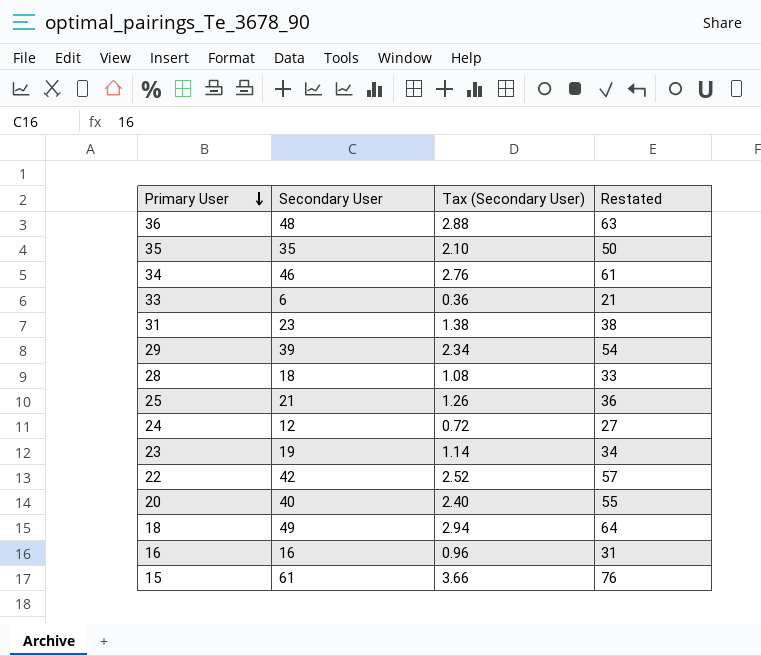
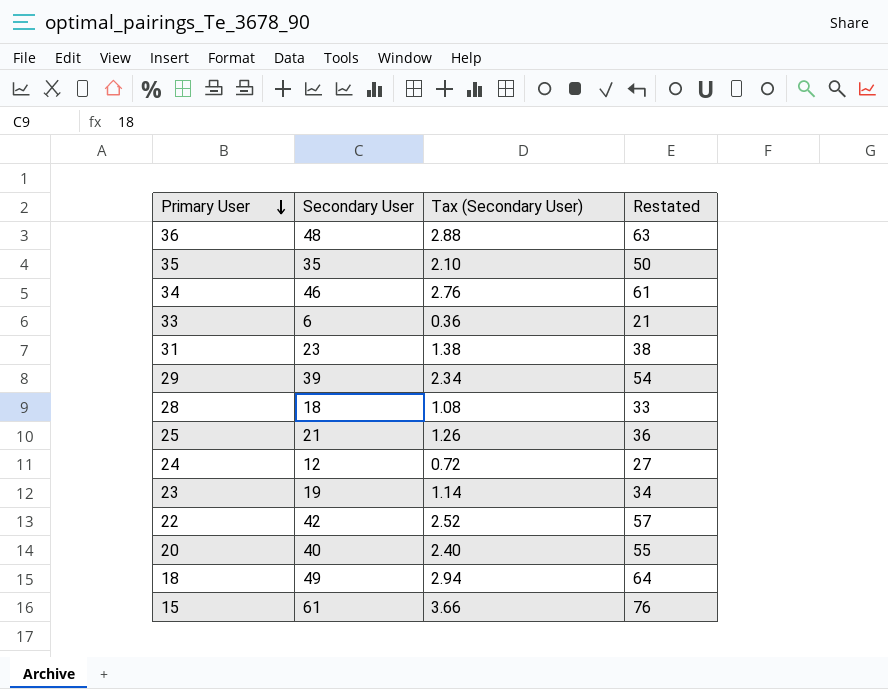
row 16: 16 | 0.96 | 31 -> none

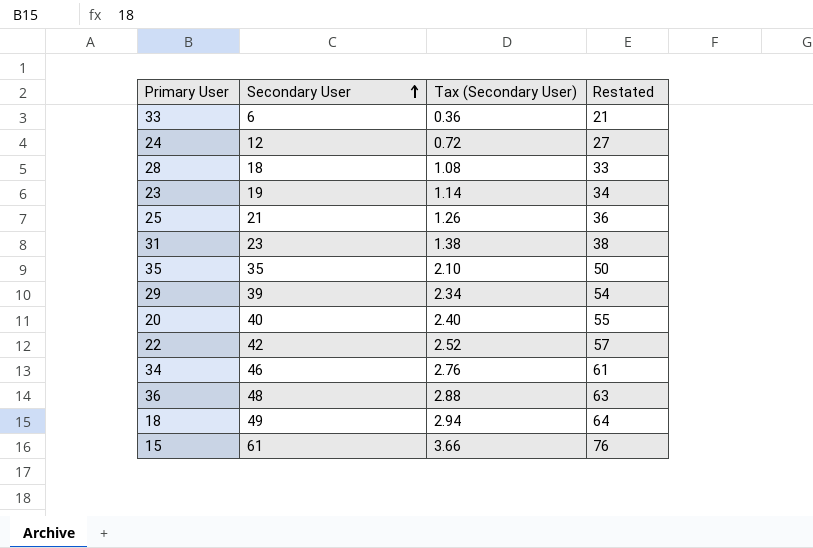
row order: Primary User descending -> Secondary User ascending

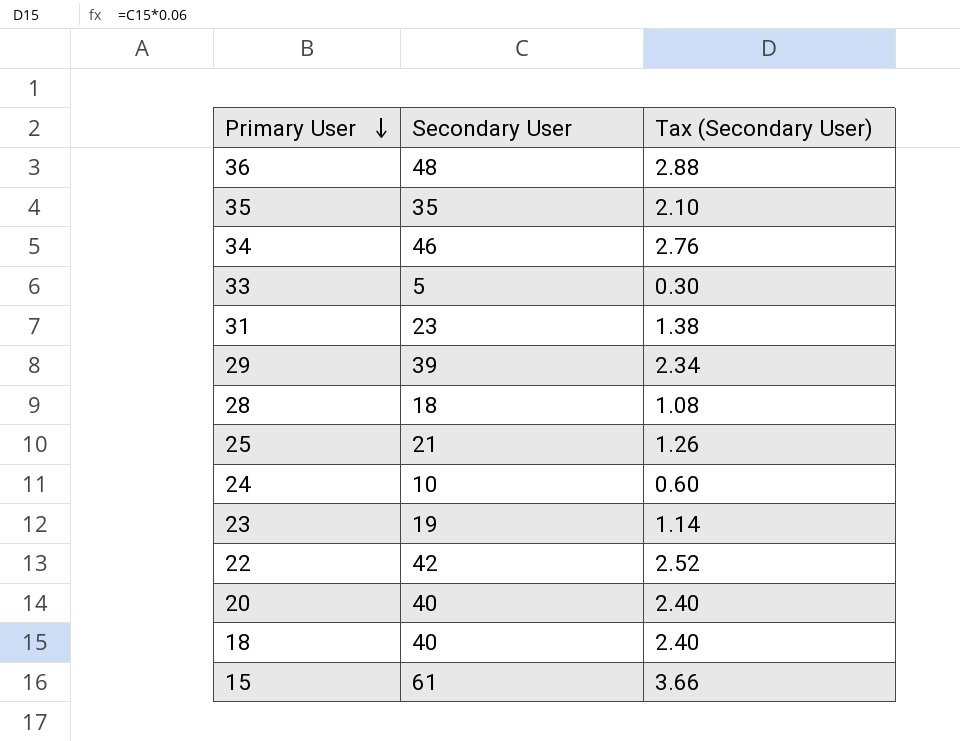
row order: Secondary User ascending -> Primary User descending
column Restated | formula: [Secondary User] + 15 -> none
33 | Secondary User: 6 -> 5
33 | Tax (Secondary User): 0.36 -> 0.30
24 | Secondary User: 12 -> 10
24 | Tax (Secondary User): 0.72 -> 0.60
18 | Secondary User: 49 -> 40
18 | Tax (Secondary User): 2.94 -> 2.40

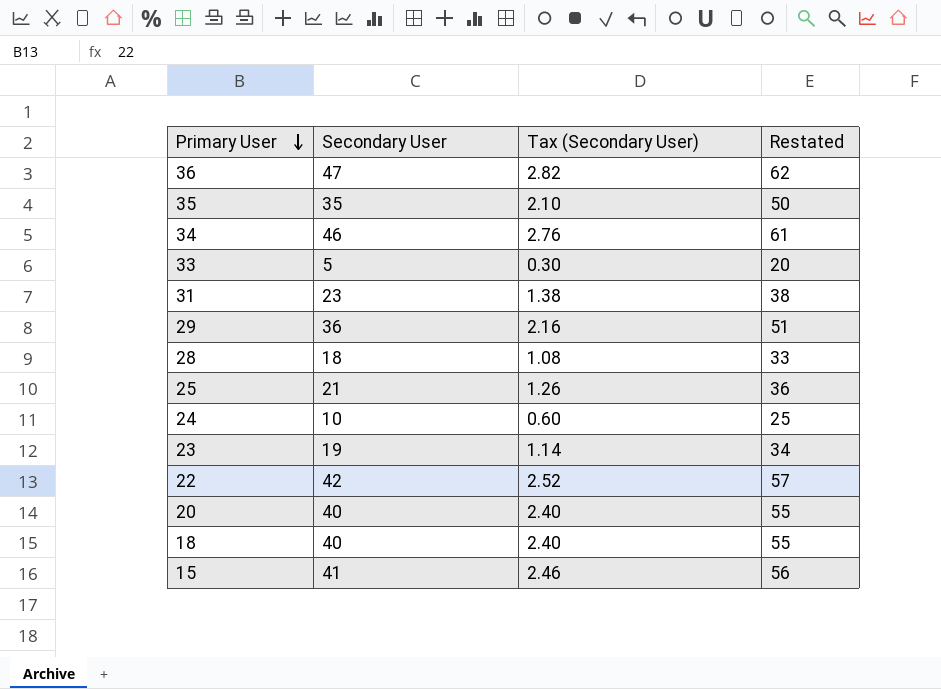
column Restated | formula: none -> [Secondary User] + 15
36 | Secondary User: 48 -> 47
36 | Tax (Secondary User): 2.88 -> 2.82
29 | Secondary User: 39 -> 36
29 | Tax (Secondary User): 2.34 -> 2.16
15 | Secondary User: 61 -> 41
15 | Tax (Secondary User): 3.66 -> 2.46

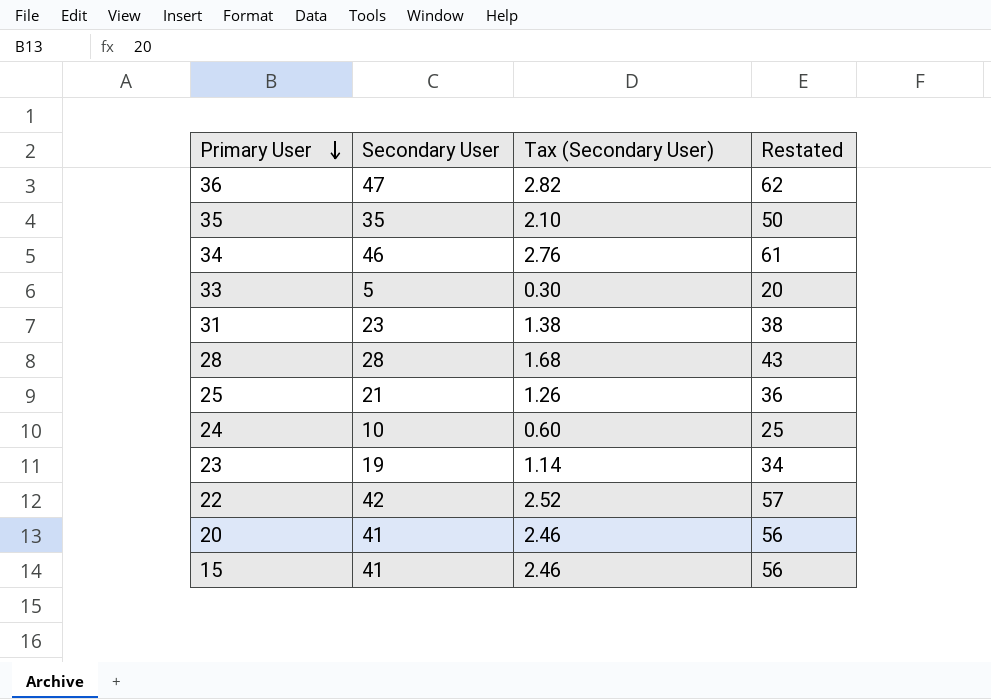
row 29: 36 | 2.16 | 51 -> none
row 18: 40 | 2.40 | 55 -> none
28 | Secondary User: 18 -> 28
28 | Tax (Secondary User): 1.08 -> 1.68
28 | Restated: 33 -> 43
20 | Secondary User: 40 -> 41
20 | Tax (Secondary User): 2.40 -> 2.46
20 | Restated: 55 -> 56

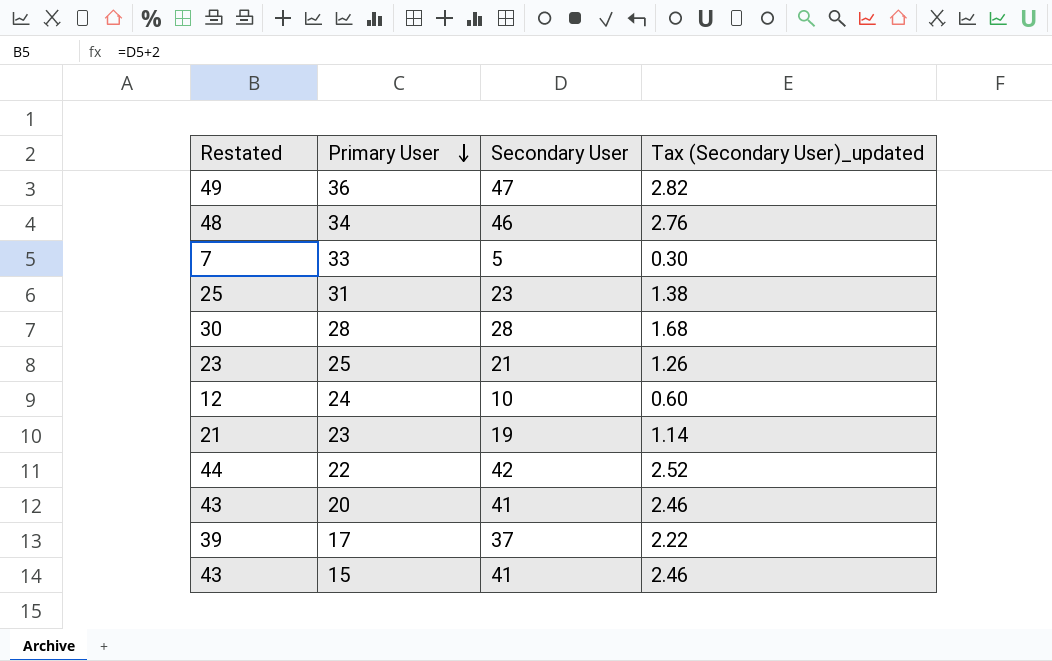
column Restated | formula: [Secondary User] + 15 -> [Secondary User] + 2
column Restated | position: 4 -> 1
column name: Tax (Secondary User) -> Tax (Secondary User)_updated
row 35: 35 | 2.10 | 50 -> none
row 17: none -> 39 | 37 | 2.22

